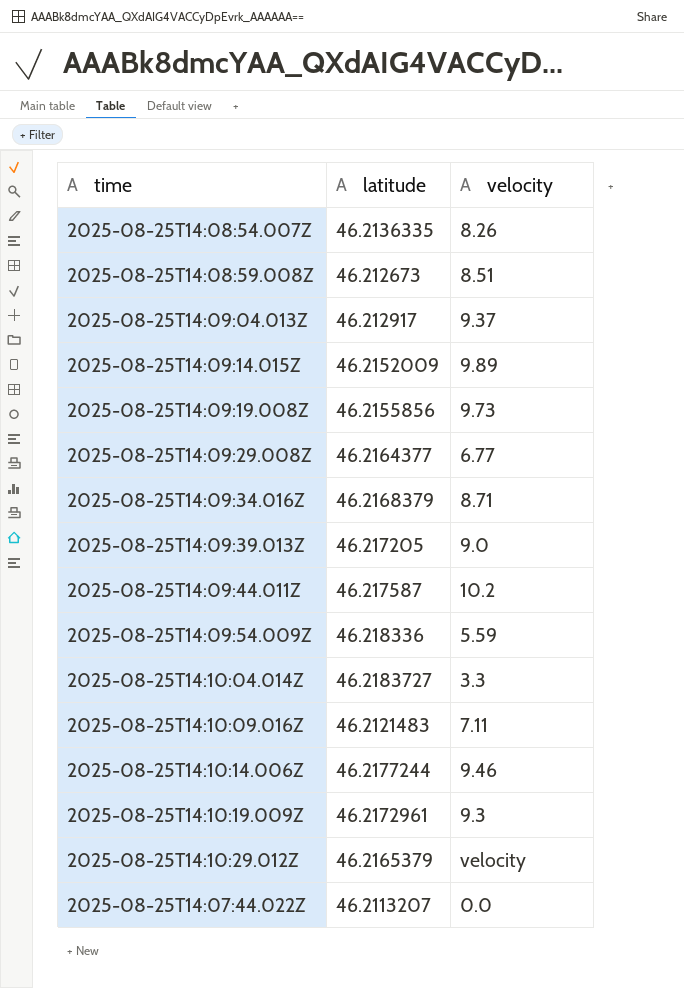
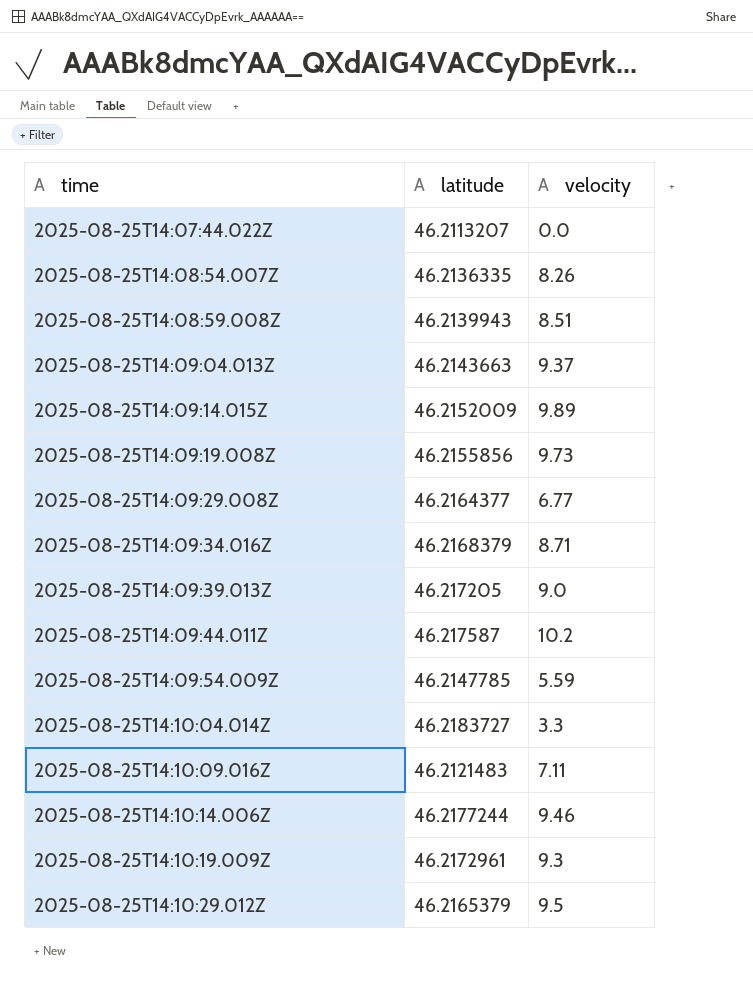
row order: none -> time ascending
2025-08-25T14:08:59.008Z | latitude: 46.212673 -> 46.2139943
2025-08-25T14:09:04.013Z | latitude: 46.212917 -> 46.2143663
2025-08-25T14:09:54.009Z | latitude: 46.218336 -> 46.2147785
2025-08-25T14:10:29.012Z | velocity: velocity -> 9.5

